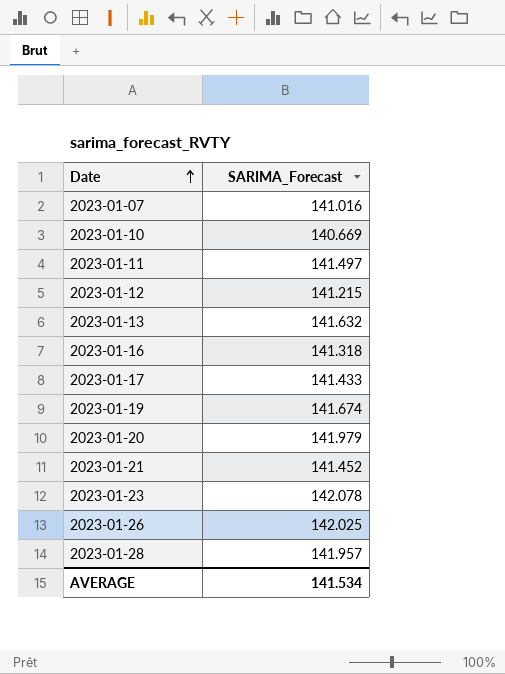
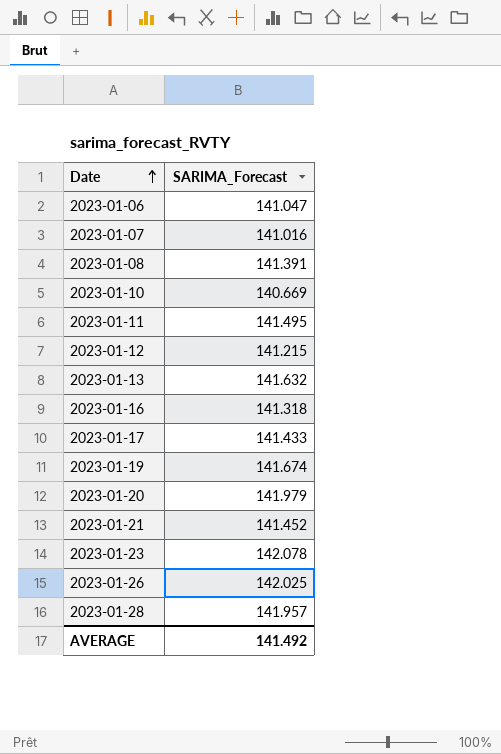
row 2023-01-06: none -> 141.047
row 2023-01-08: none -> 141.391
2023-01-11 | SARIMA_Forecast: 141.497 -> 141.495
AVERAGE | SARIMA_Forecast: 141.534 -> 141.492

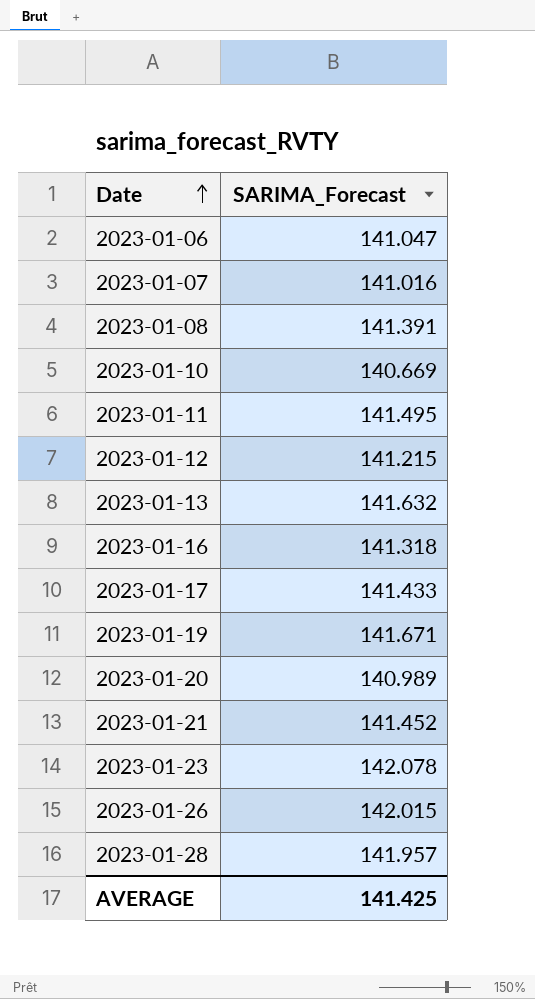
2023-01-19 | SARIMA_Forecast: 141.674 -> 141.671
2023-01-20 | SARIMA_Forecast: 141.979 -> 140.989
2023-01-26 | SARIMA_Forecast: 142.025 -> 142.015
AVERAGE | SARIMA_Forecast: 141.492 -> 141.425

